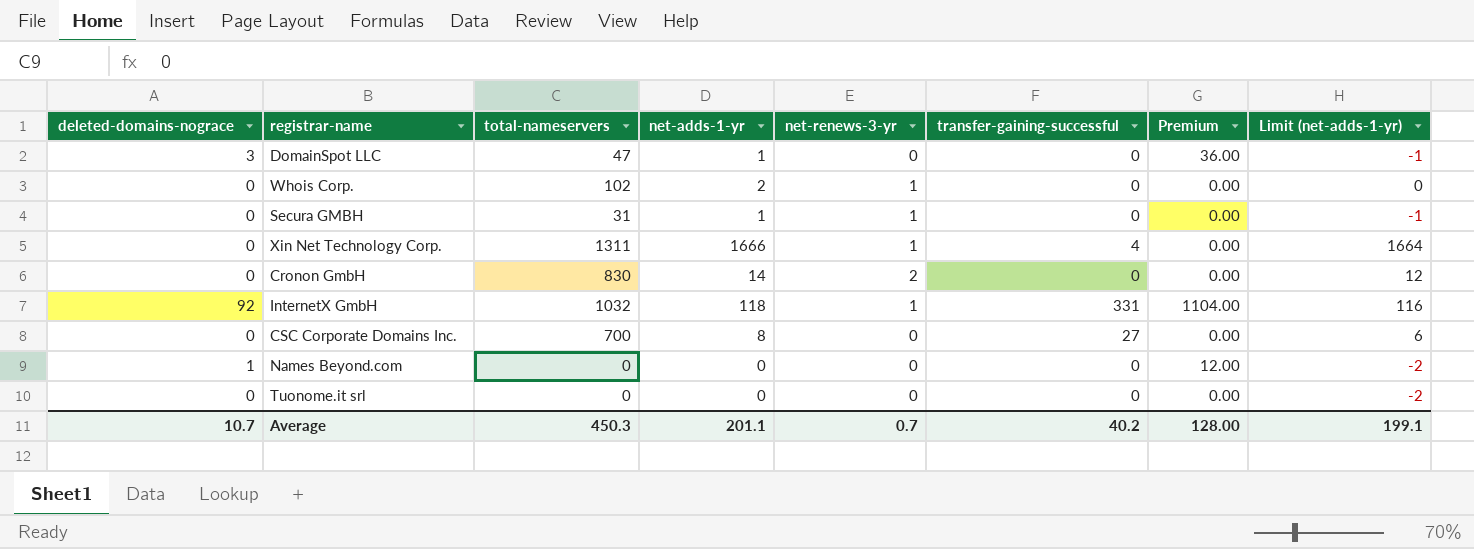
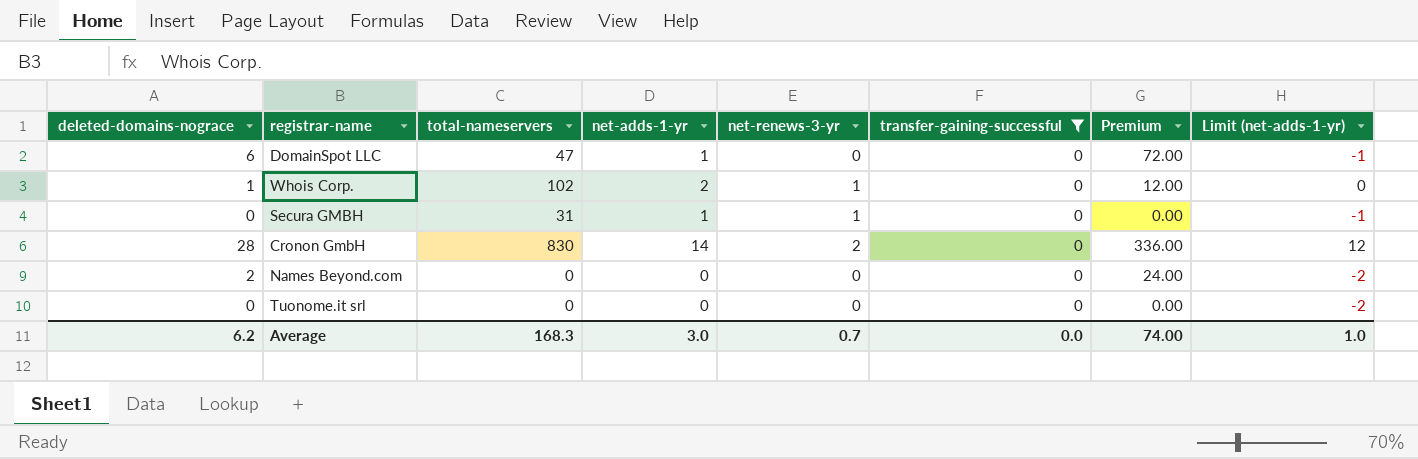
filter: none -> transfer-gaining-successful = 0
DomainSpot LLC | deleted-domains-nograce: 3 -> 6
DomainSpot LLC | Premium: 36.00 -> 72.00
Whois Corp. | deleted-domains-nograce: 0 -> 1
Whois Corp. | Premium: 0.00 -> 12.00
Cronon GmbH | deleted-domains-nograce: 0 -> 28
Cronon GmbH | Premium: 0.00 -> 336.00
Names Beyond.com | deleted-domains-nograce: 1 -> 2
Names Beyond.com | Premium: 12.00 -> 24.00
Average | deleted-domains-nograce: 10.7 -> 6.2
Average | total-nameservers: 450.3 -> 168.3
Average | net-adds-1-yr: 201.1 -> 3.0
Average | transfer-gaining-successful: 40.2 -> 0.0
Average | Premium: 128.00 -> 74.00
Average | Limit (net-adds-1-yr): 199.1 -> 1.0

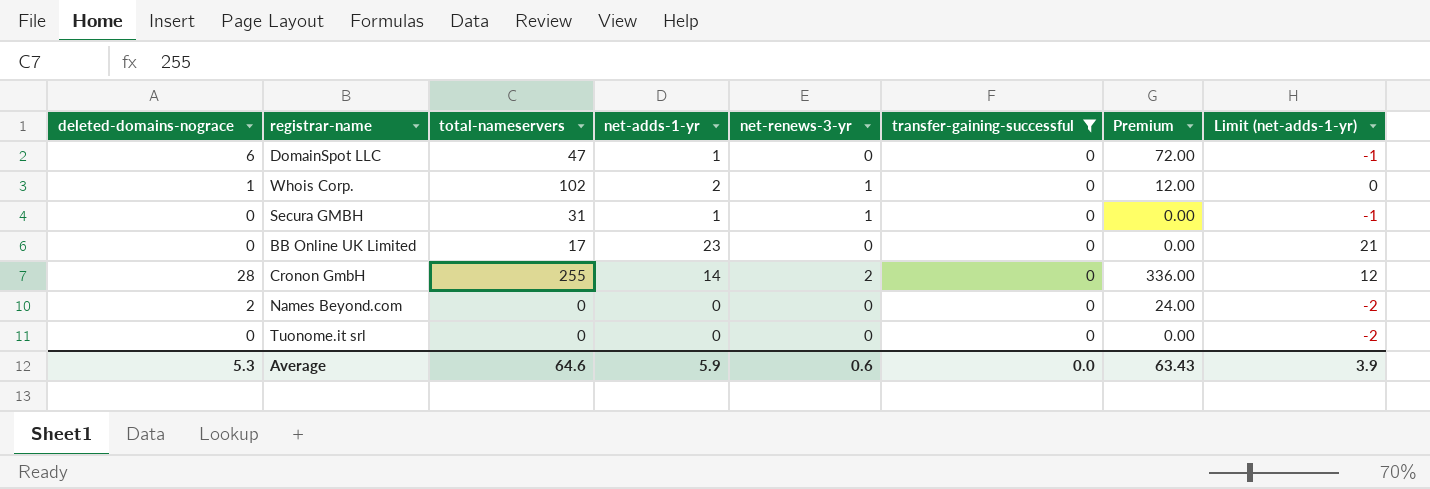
row BB Online UK Limited: none -> 0 | 17 | 23 | 0 | 0 | 0.00 | 21
Cronon GmbH | total-nameservers: 830 -> 255
Average | deleted-domains-nograce: 6.2 -> 5.3
Average | total-nameservers: 168.3 -> 64.6
Average | net-adds-1-yr: 3.0 -> 5.9
Average | net-renews-3-yr: 0.7 -> 0.6
Average | Premium: 74.00 -> 63.43
Average | Limit (net-adds-1-yr): 1.0 -> 3.9

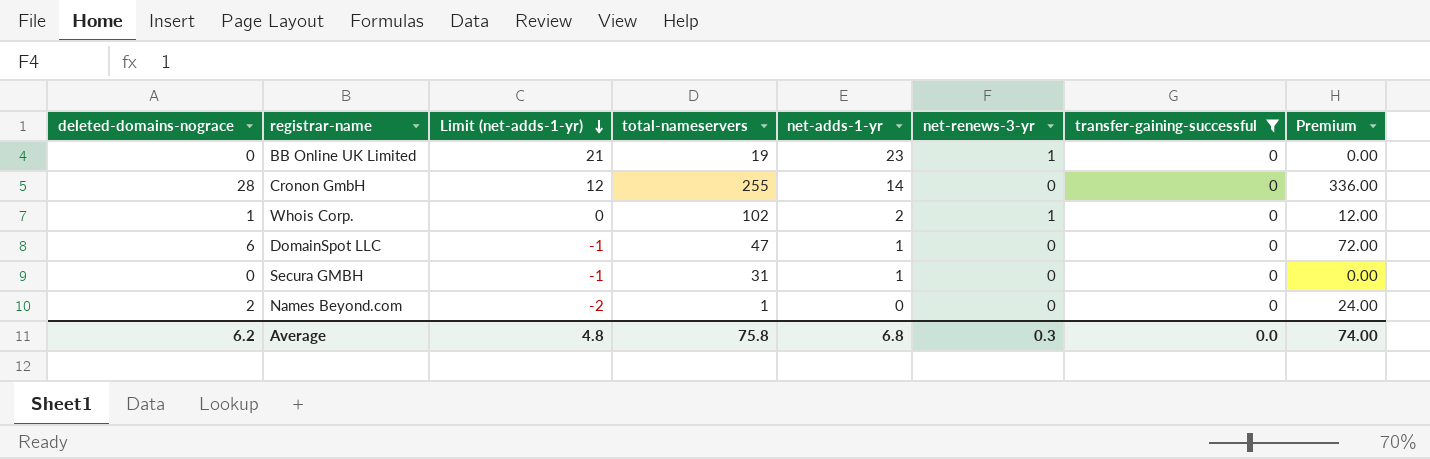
row order: none -> Limit (net-adds-1-yr) descending
column Limit (net-adds-1-yr) | position: 8 -> 3
row Tuonome.it srl: 0 | 0 | 0 | 0 | 0 | 0.00 | -2 -> none
BB Online UK Limited | total-nameservers: 17 -> 19
BB Online UK Limited | net-renews-3-yr: 0 -> 1
Cronon GmbH | net-renews-3-yr: 2 -> 0
Secura GMBH | net-renews-3-yr: 1 -> 0
Names Beyond.com | total-nameservers: 0 -> 1
Average | deleted-domains-nograce: 5.3 -> 6.2
Average | Limit (net-adds-1-yr): 3.9 -> 4.8
Average | total-nameservers: 64.6 -> 75.8
Average | net-adds-1-yr: 5.9 -> 6.8
Average | net-renews-3-yr: 0.6 -> 0.3
Average | Premium: 63.43 -> 74.00

